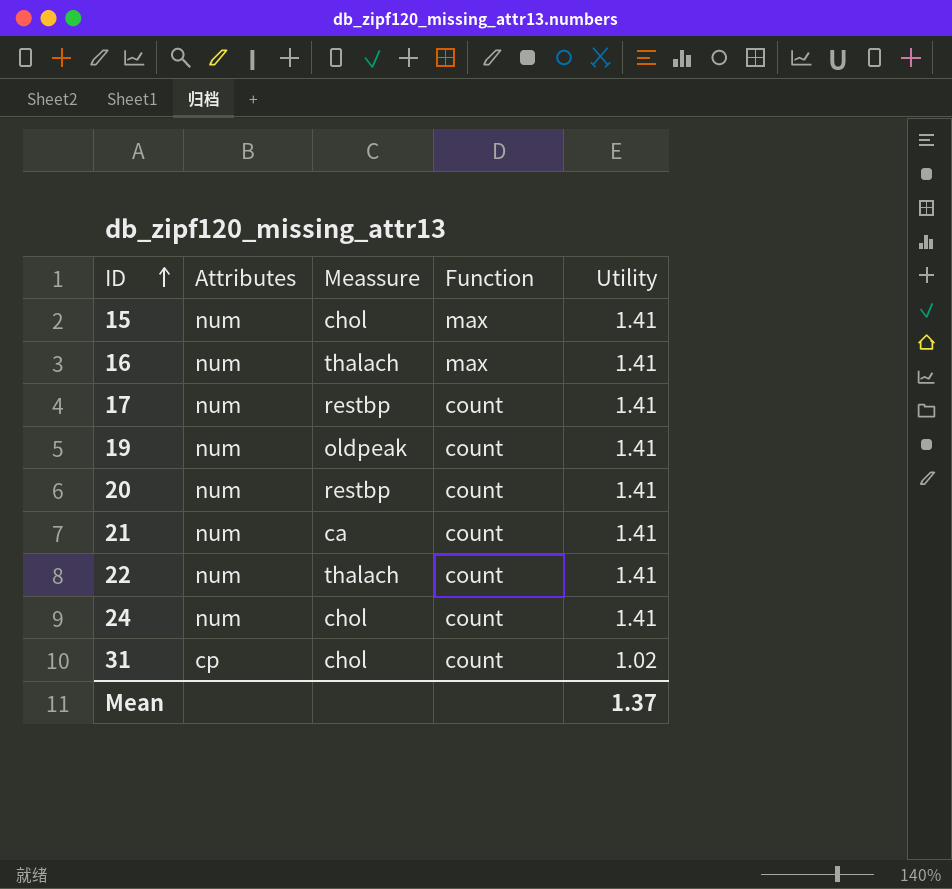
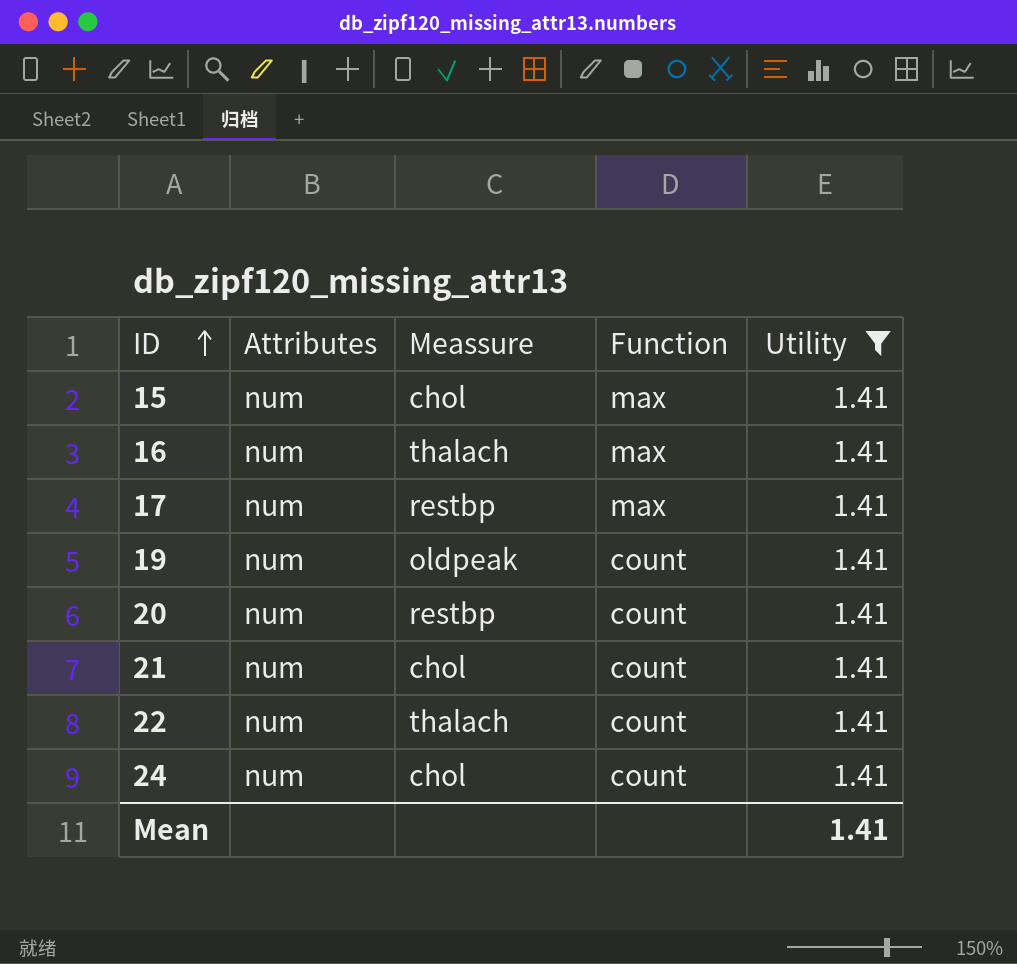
filter: none -> Utility = 1.41
17 | Function: count -> max
21 | Meassure: ca -> chol
Mean | Utility: 1.37 -> 1.41

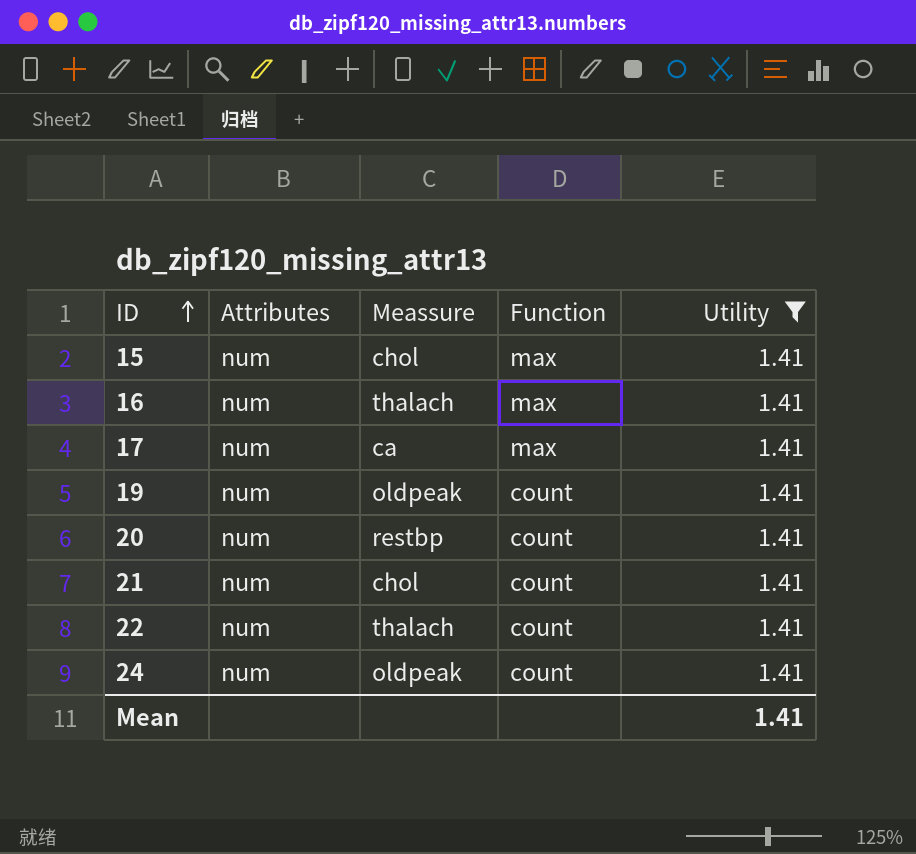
17 | Meassure: restbp -> ca
24 | Meassure: chol -> oldpeak

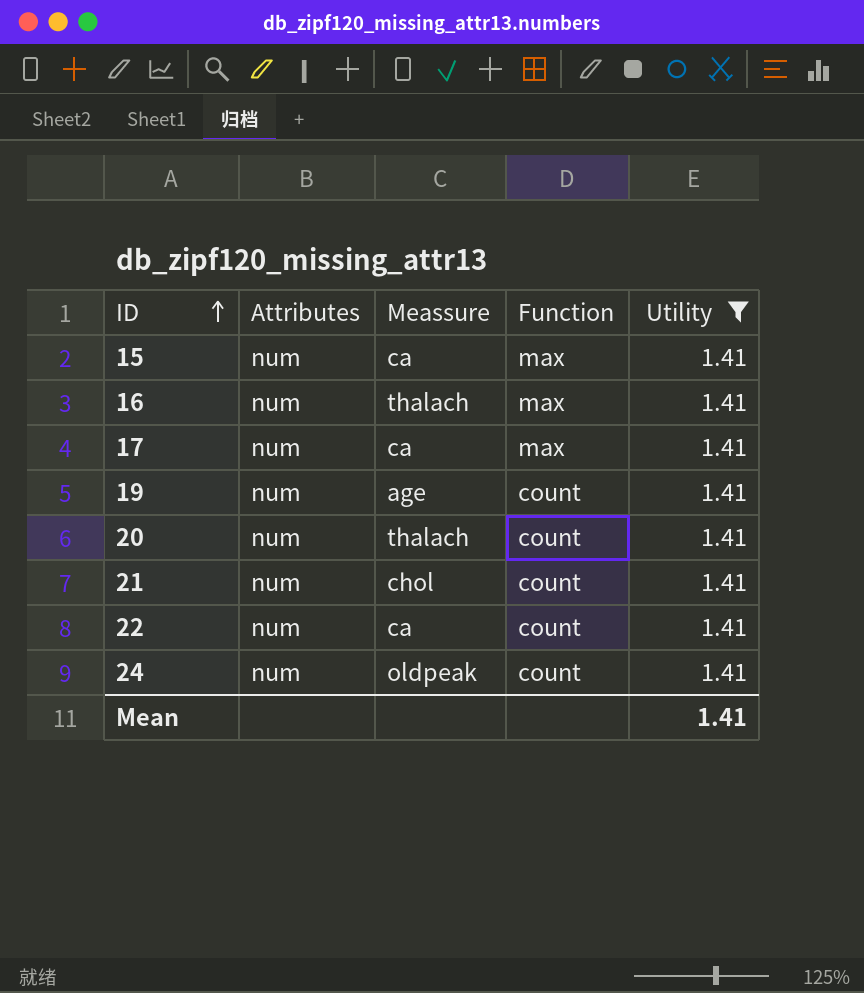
15 | Meassure: chol -> ca
19 | Meassure: oldpeak -> age
20 | Meassure: restbp -> thalach
22 | Meassure: thalach -> ca

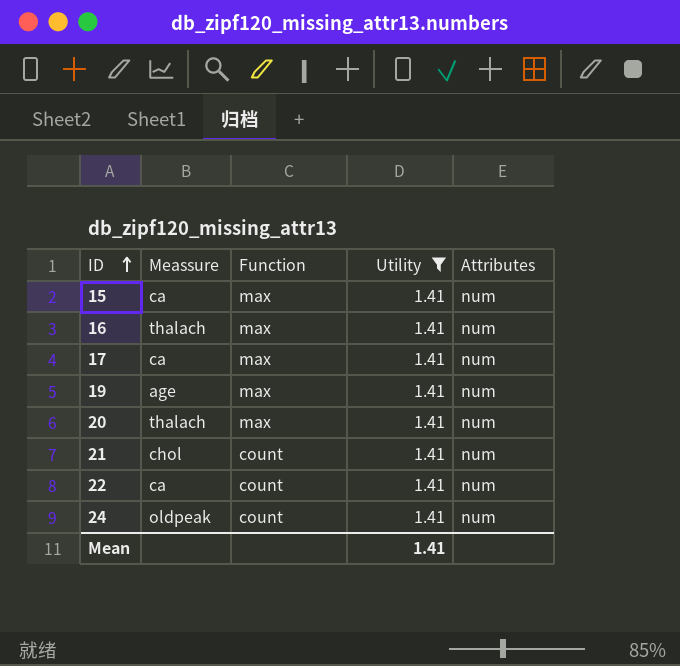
column Attributes | position: 2 -> 5
19 | Function: count -> max
20 | Function: count -> max

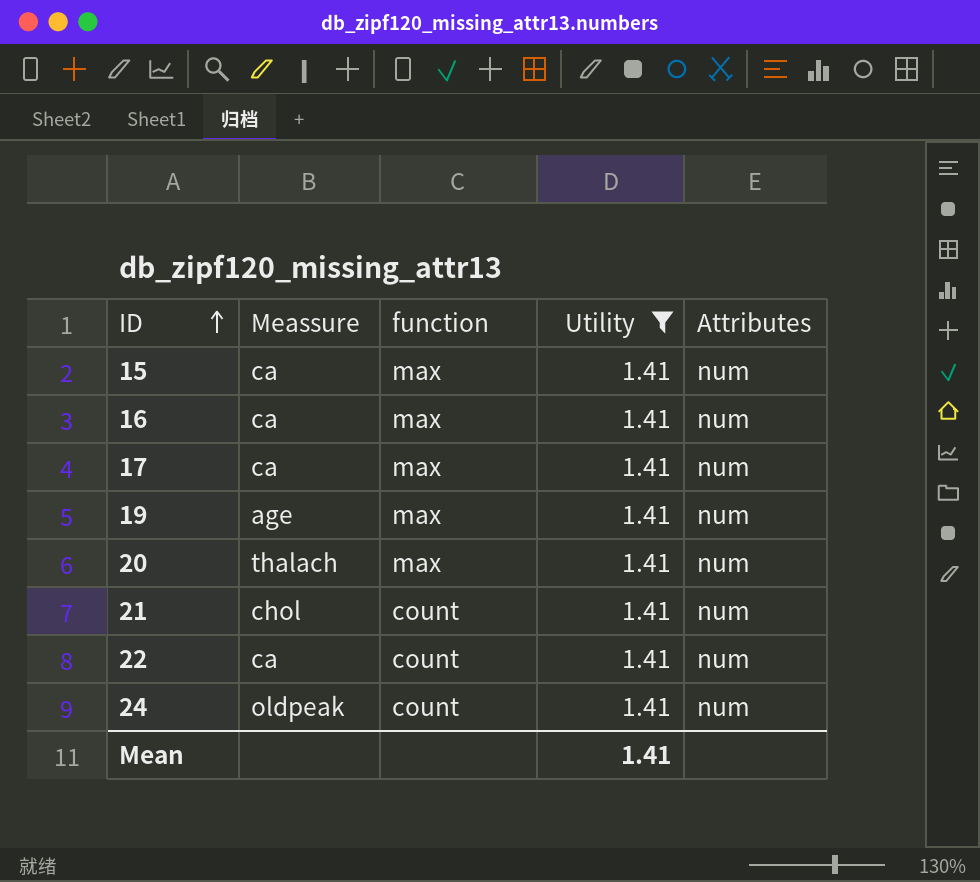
column name: Function -> function
16 | Meassure: thalach -> ca

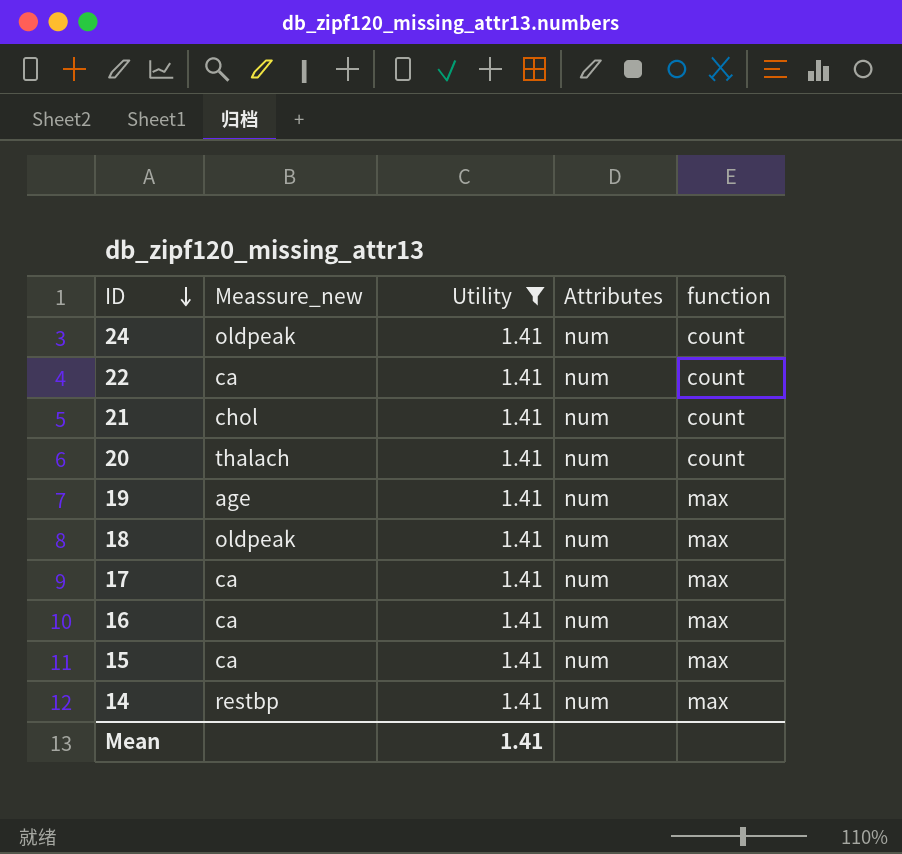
row order: ID ascending -> ID descending
column name: Meassure -> Meassure_new
column function | position: 3 -> 5
20 | function: max -> count
row 18: none -> oldpeak | 1.41 | num | max
row 14: none -> restbp | 1.41 | num | max

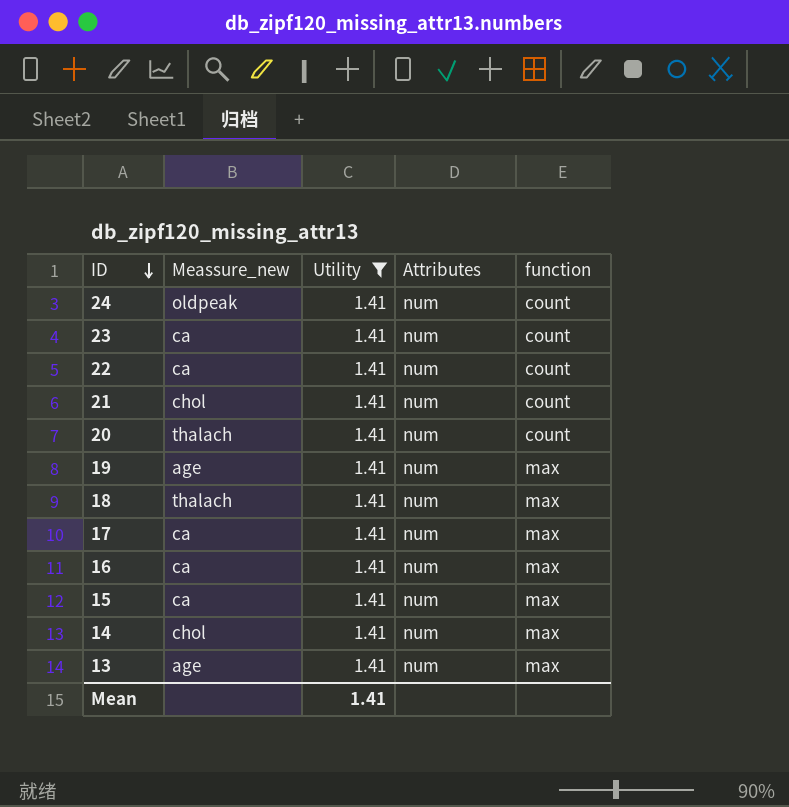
row 23: none -> ca | 1.41 | num | count
18 | Meassure_new: oldpeak -> thalach
14 | Meassure_new: restbp -> chol
row 13: none -> age | 1.41 | num | max

